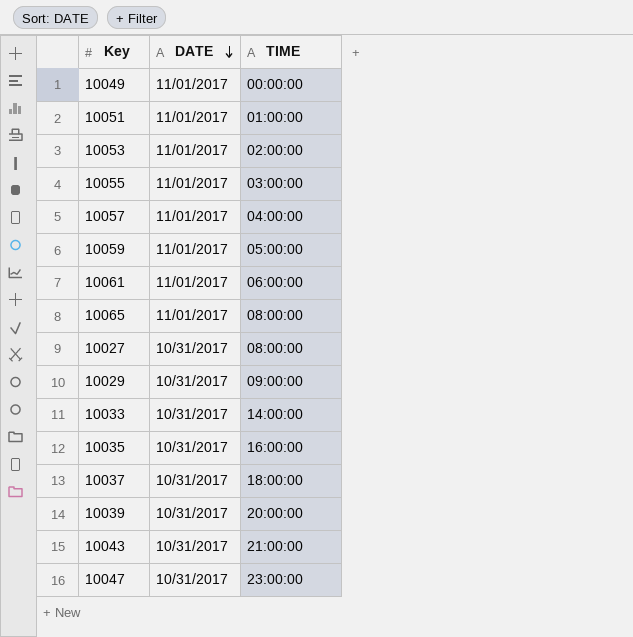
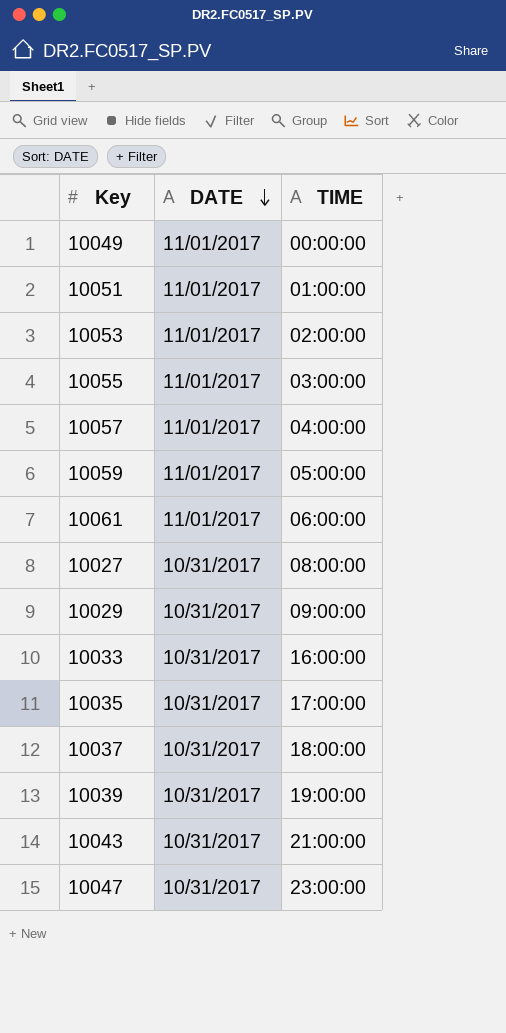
row 10065: 11/01/2017 | 08:00:00 -> none
10033 | TIME: 14:00:00 -> 16:00:00
10035 | TIME: 16:00:00 -> 17:00:00
10039 | TIME: 20:00:00 -> 19:00:00

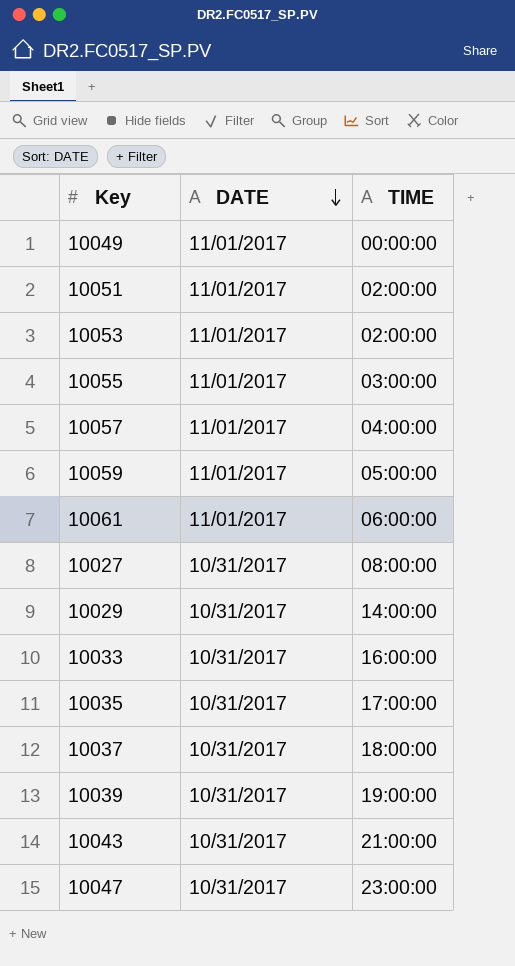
10051 | TIME: 01:00:00 -> 02:00:00
10029 | TIME: 09:00:00 -> 14:00:00

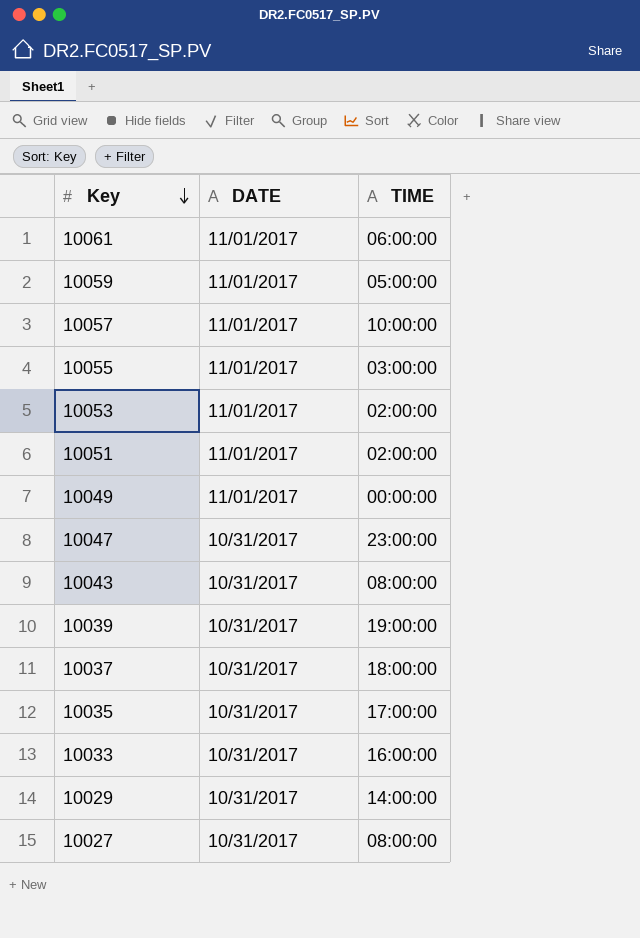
row order: DATE descending -> Key descending
10057 | TIME: 04:00:00 -> 10:00:00
10043 | TIME: 21:00:00 -> 08:00:00

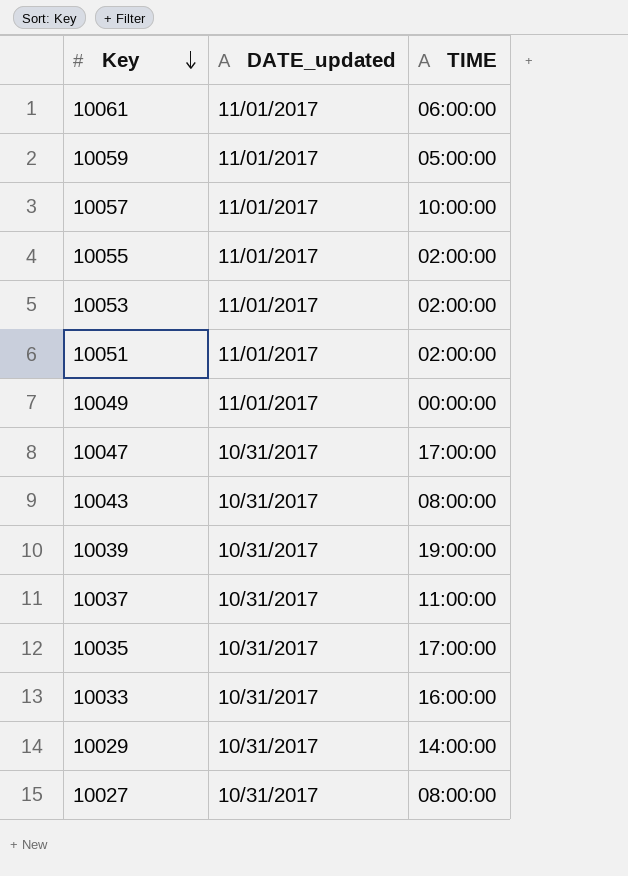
column name: DATE -> DATE_updated
10055 | TIME: 03:00:00 -> 02:00:00
10047 | TIME: 23:00:00 -> 17:00:00
10037 | TIME: 18:00:00 -> 11:00:00

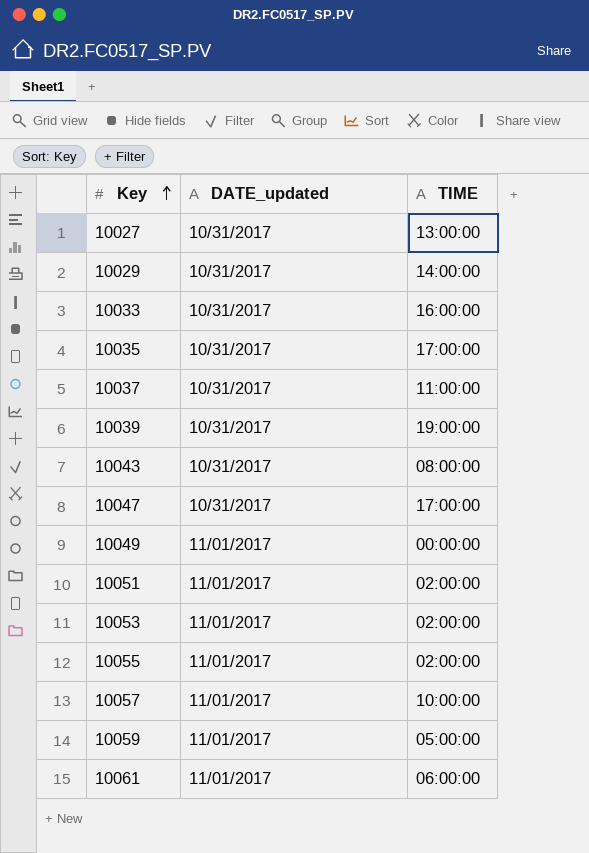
row order: Key descending -> Key ascending
10027 | TIME: 08:00:00 -> 13:00:00

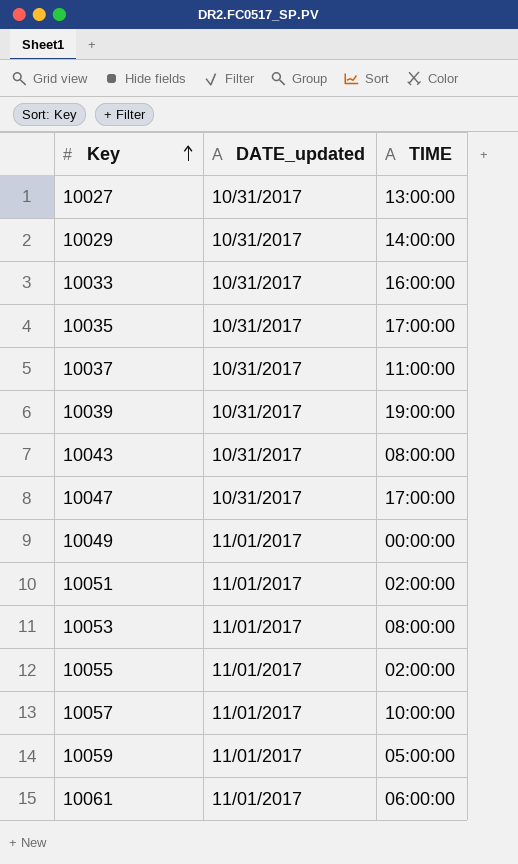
10053 | TIME: 02:00:00 -> 08:00:00

